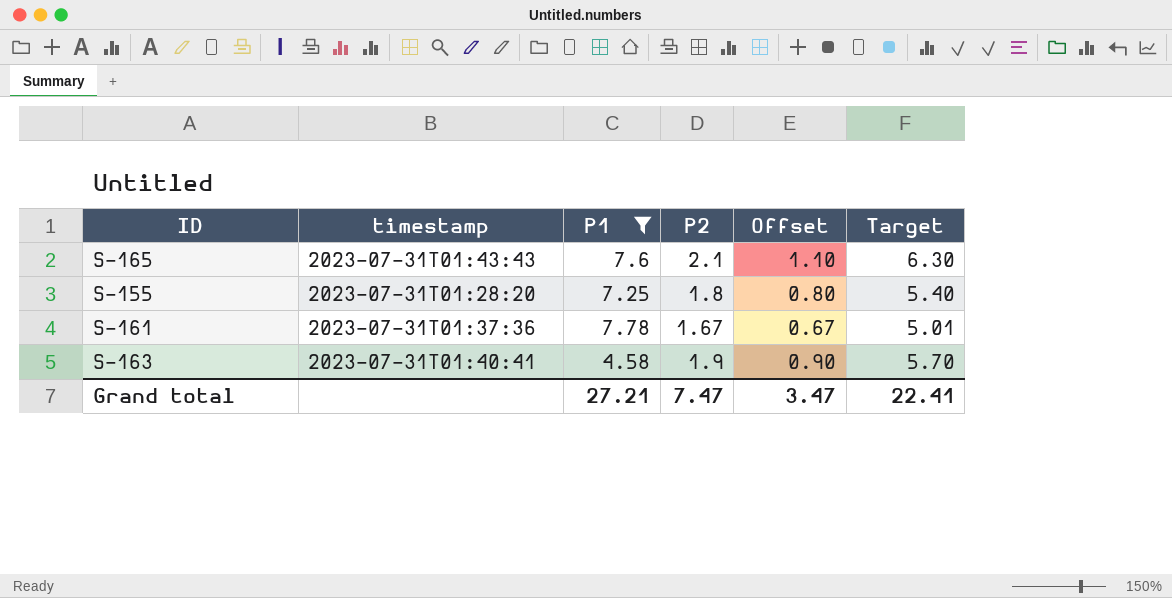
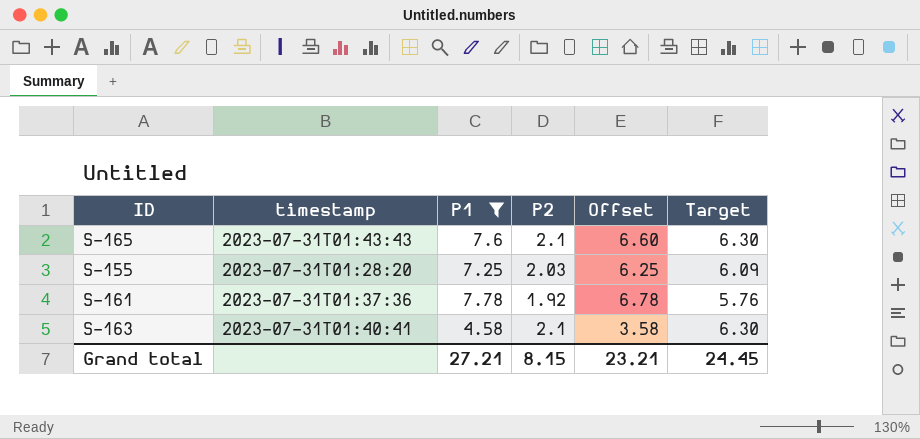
column Offset | formula: [P2] - 1 -> [P1] - 1
S-155 | P2: 1.8 -> 2.03
S-155 | Target: 5.40 -> 6.09
S-161 | P2: 1.67 -> 1.92
S-161 | Target: 5.01 -> 5.76
S-163 | P2: 1.9 -> 2.1
S-163 | Target: 5.70 -> 6.30
Grand total | P2: 7.47 -> 8.15
Grand total | Offset: 3.47 -> 23.21
Grand total | Target: 22.41 -> 24.45

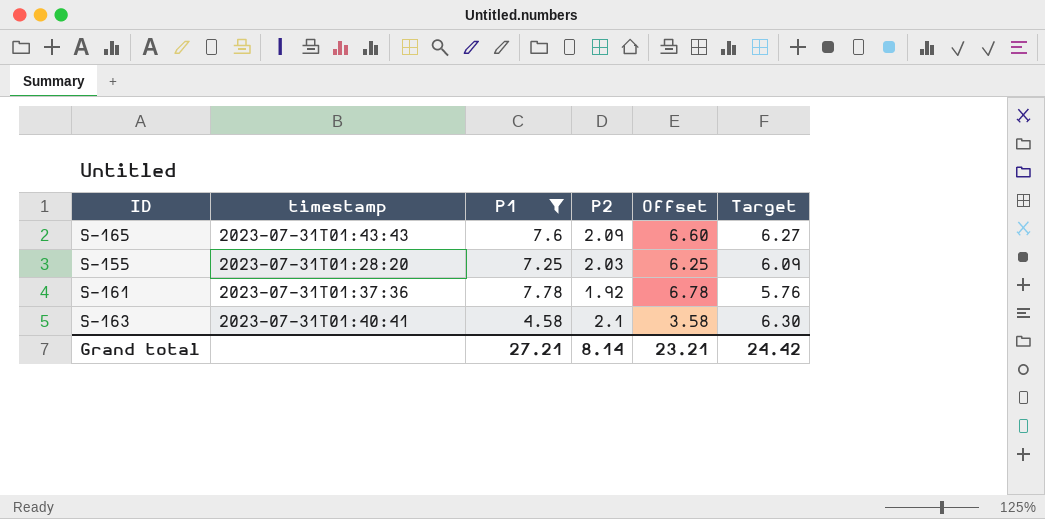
S-165 | P2: 2.1 -> 2.09
S-165 | Target: 6.30 -> 6.27
Grand total | P2: 8.15 -> 8.14
Grand total | Target: 24.45 -> 24.42

